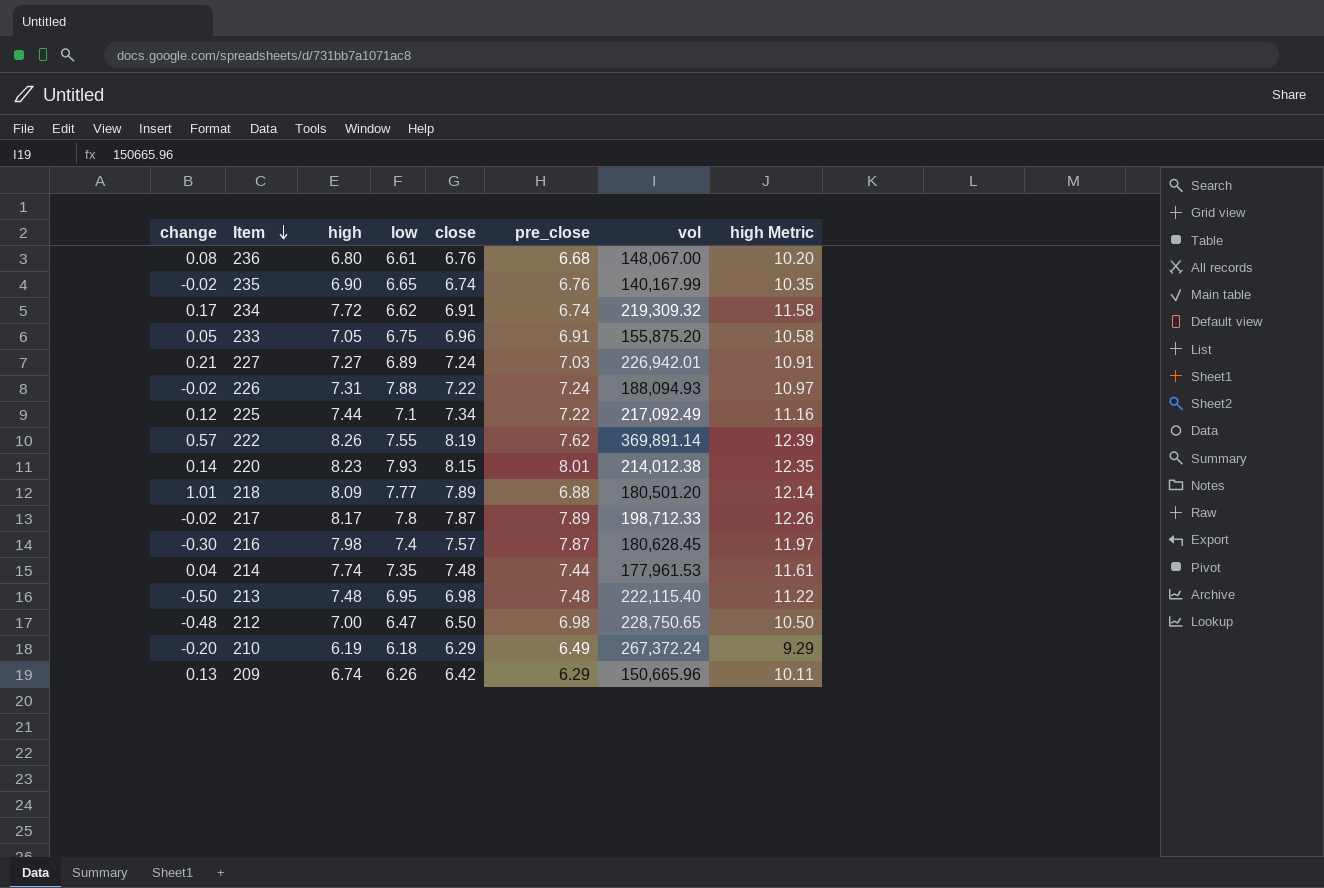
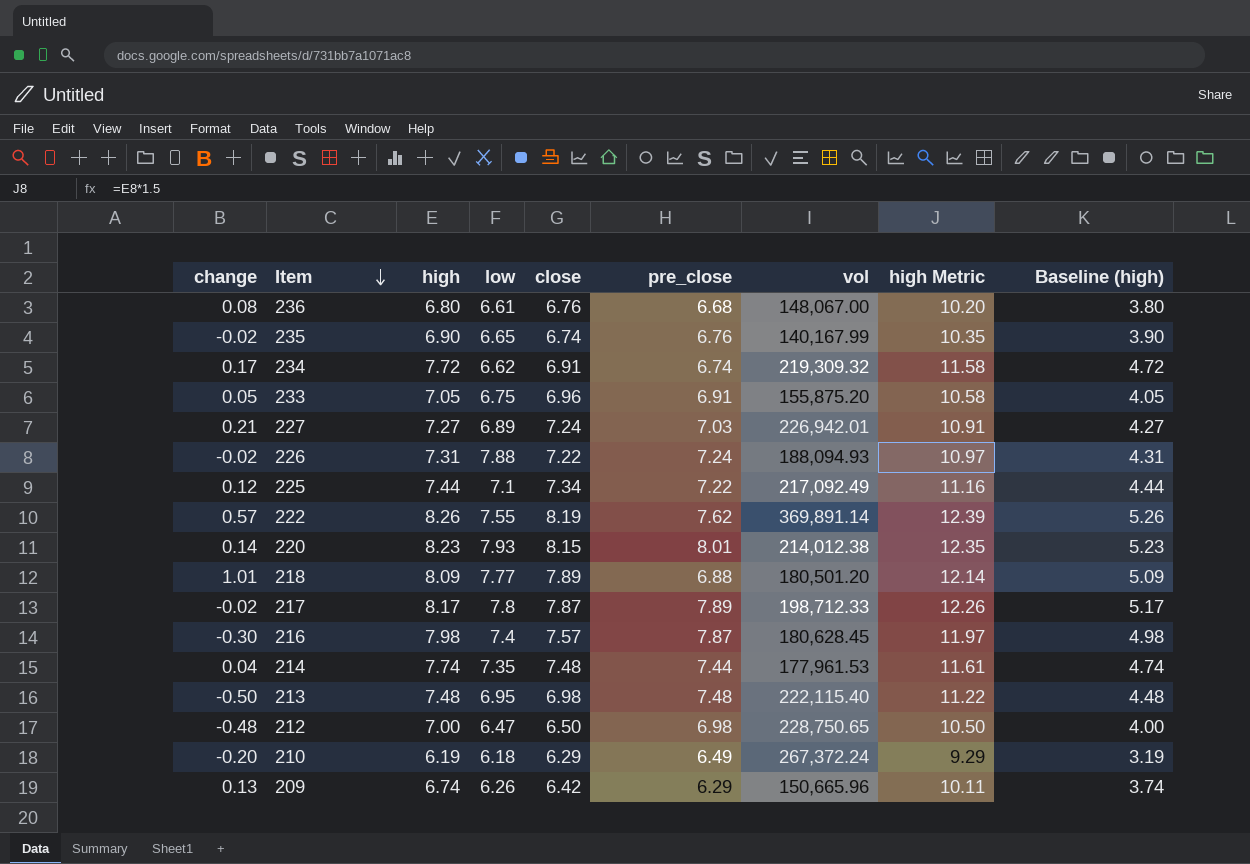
column Baseline (high) | formula: none -> [high] - 3

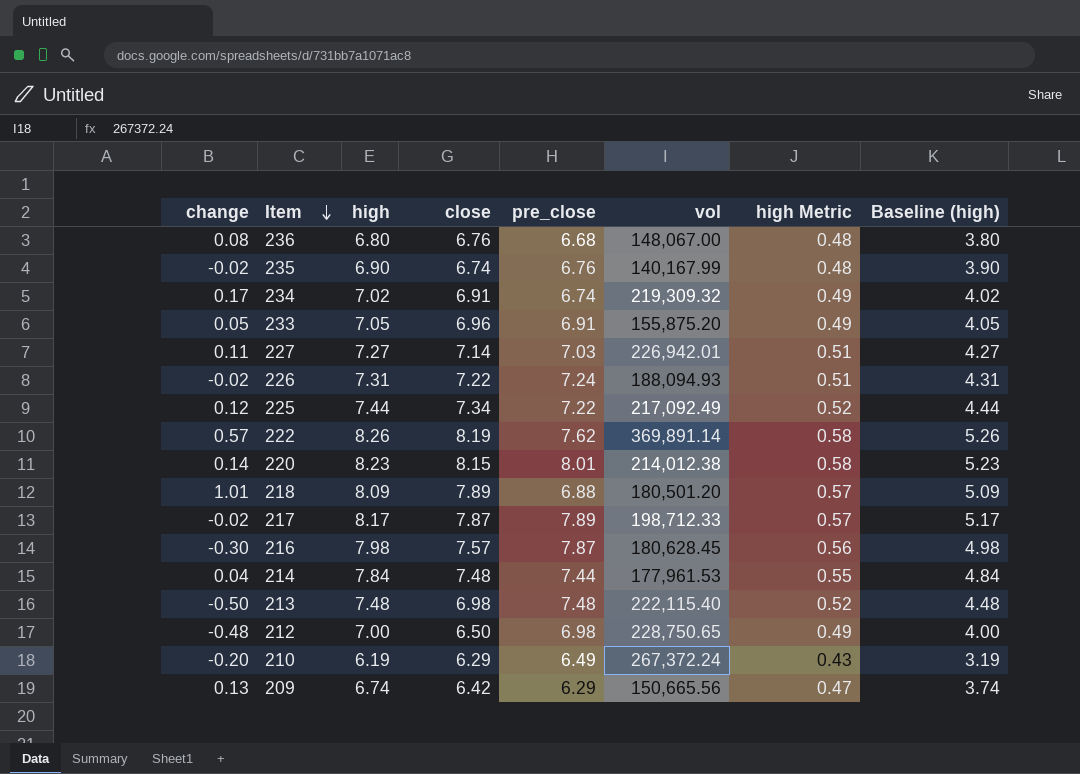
column low | position: 4 -> none
column high Metric | formula: [high] * 1.5 -> [high] * 0.07
234 | high: 7.72 -> 7.02
234 | Baseline (high): 4.72 -> 4.02
227 | change: 0.21 -> 0.11
227 | close: 7.24 -> 7.14
214 | high: 7.74 -> 7.84
214 | Baseline (high): 4.74 -> 4.84
209 | vol: 150,665.96 -> 150,665.56

